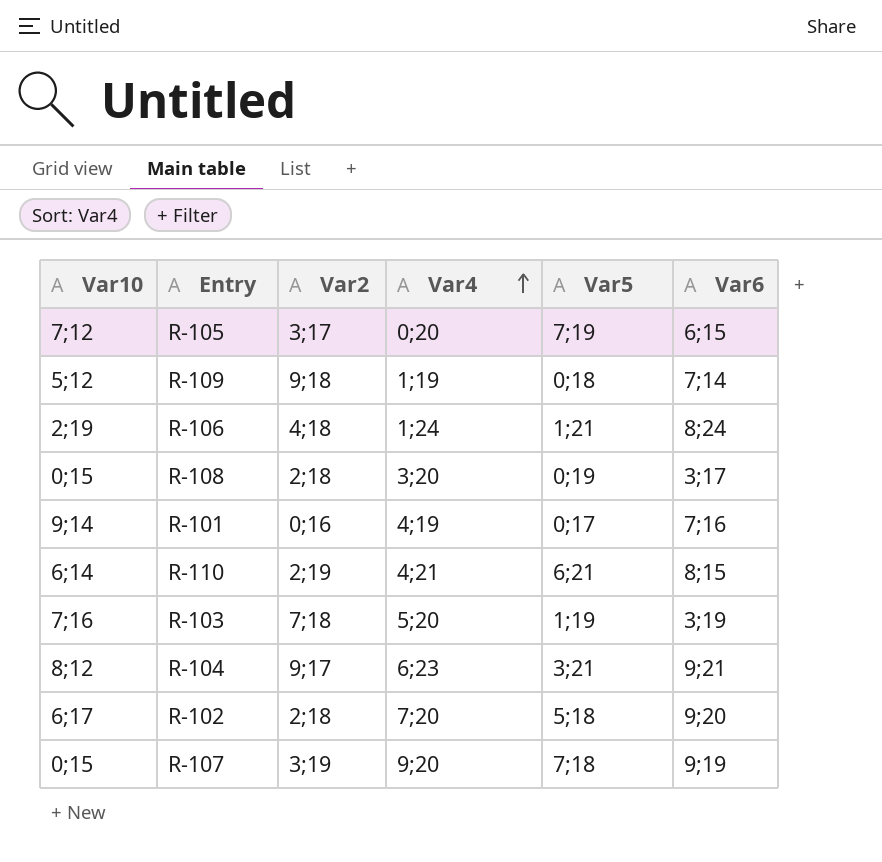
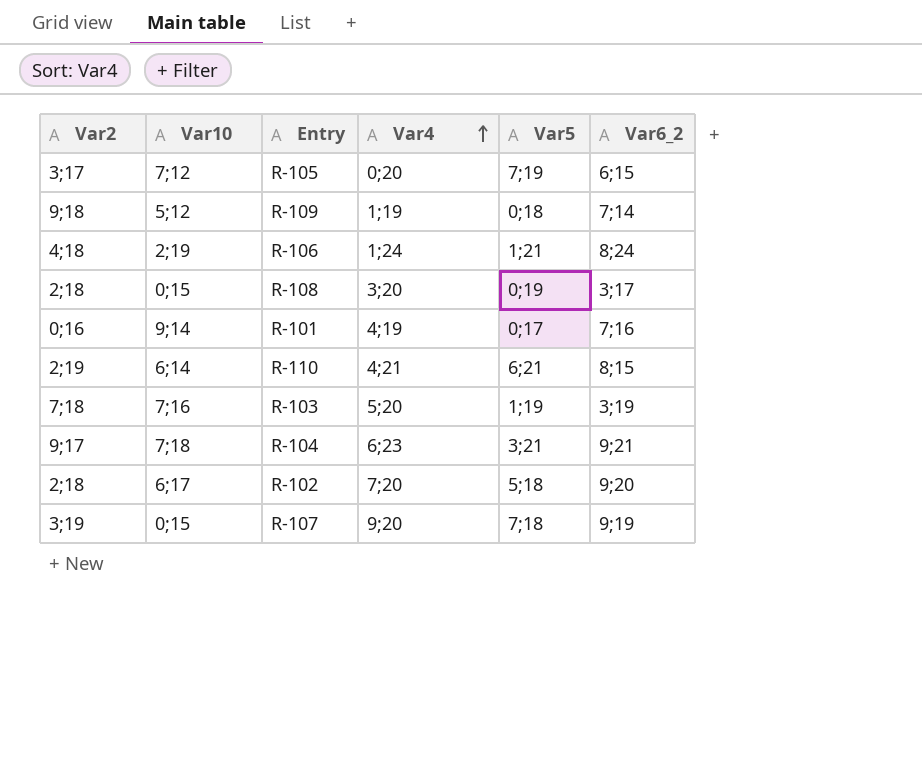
column Var2 | position: 3 -> 1
column name: Var6 -> Var6_2
R-104 | Var10: 8;12 -> 7;18

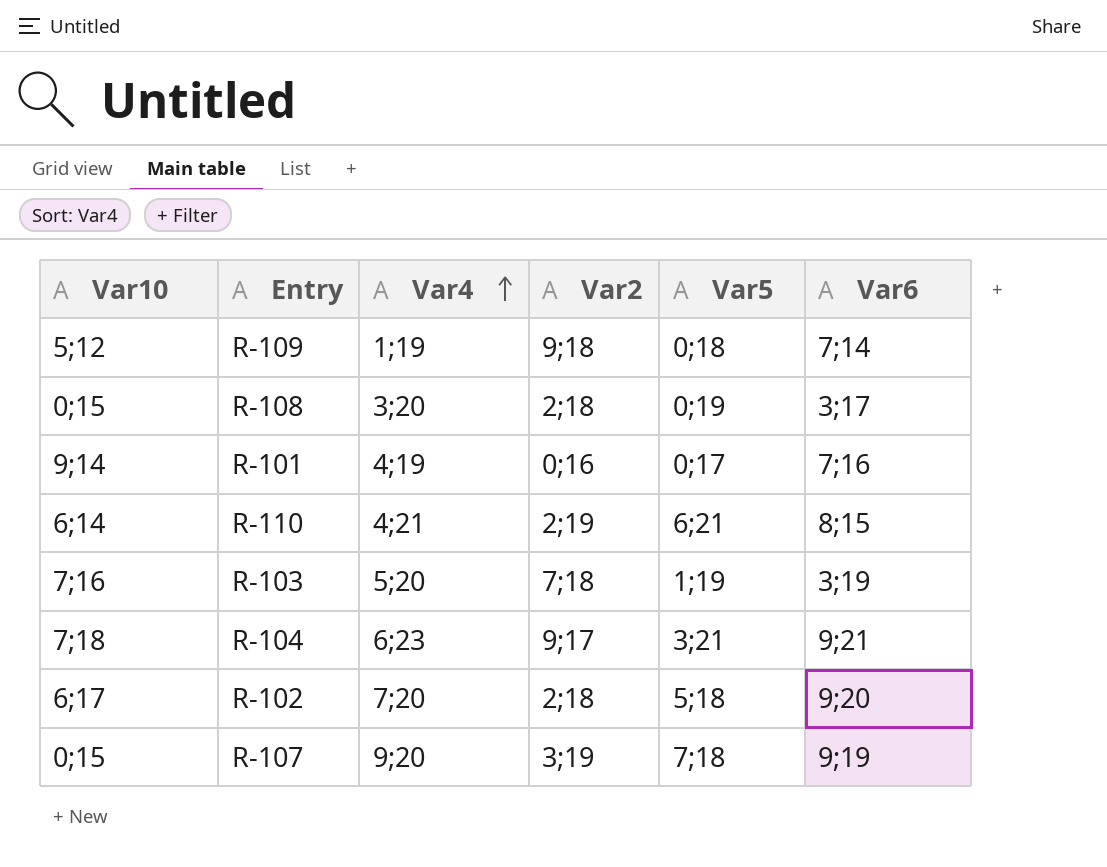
column Var2 | position: 1 -> 4
column name: Var6_2 -> Var6
row R-105: 3;17 | 7;12 | 0;20 | 7;19 | 6;15 -> none
row R-106: 4;18 | 2;19 | 1;24 | 1;21 | 8;24 -> none

